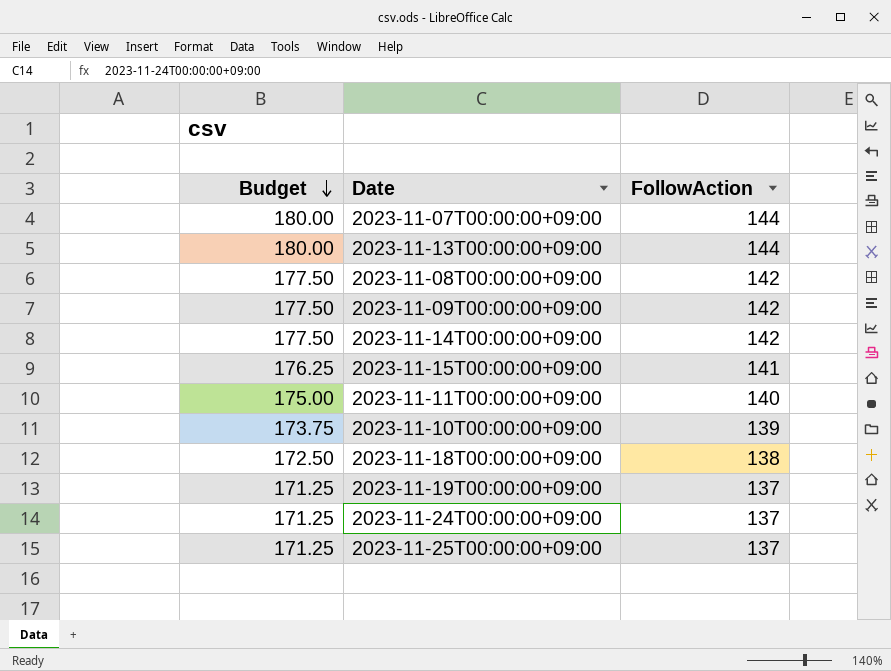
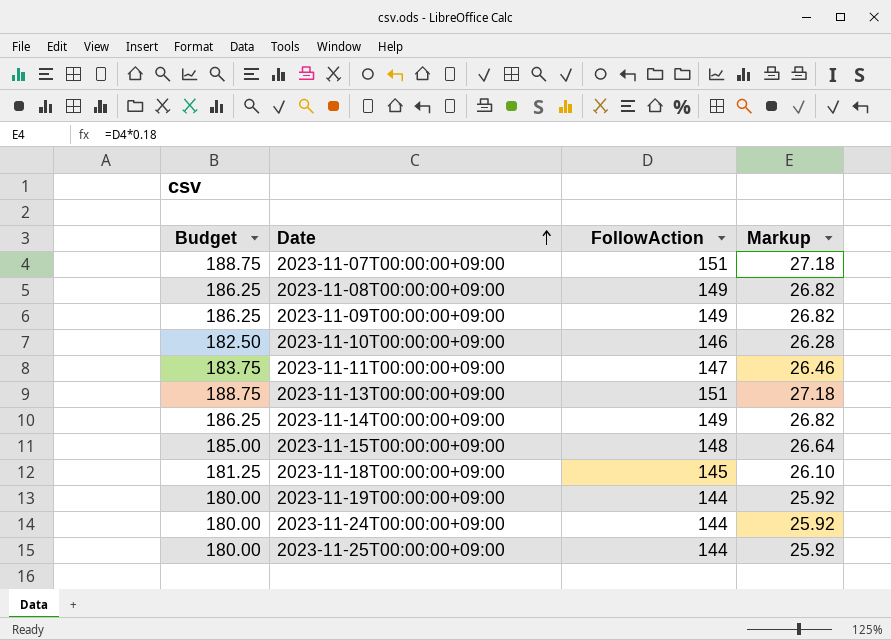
row order: Budget descending -> Date ascending
column Markup | formula: none -> [FollowAction] * 0.18
2023-11-07T00:00:00+09:00 | Budget: 180.00 -> 188.75
2023-11-07T00:00:00+09:00 | FollowAction: 144 -> 151
2023-11-08T00:00:00+09:00 | Budget: 177.50 -> 186.25
2023-11-08T00:00:00+09:00 | FollowAction: 142 -> 149
2023-11-09T00:00:00+09:00 | Budget: 177.50 -> 186.25
2023-11-09T00:00:00+09:00 | FollowAction: 142 -> 149
2023-11-10T00:00:00+09:00 | Budget: 173.75 -> 182.50
2023-11-10T00:00:00+09:00 | FollowAction: 139 -> 146
2023-11-11T00:00:00+09:00 | Budget: 175.00 -> 183.75
2023-11-11T00:00:00+09:00 | FollowAction: 140 -> 147
2023-11-13T00:00:00+09:00 | Budget: 180.00 -> 188.75
2023-11-13T00:00:00+09:00 | FollowAction: 144 -> 151
2023-11-14T00:00:00+09:00 | Budget: 177.50 -> 186.25
2023-11-14T00:00:00+09:00 | FollowAction: 142 -> 149
2023-11-15T00:00:00+09:00 | Budget: 176.25 -> 185.00
2023-11-15T00:00:00+09:00 | FollowAction: 141 -> 148
2023-11-18T00:00:00+09:00 | Budget: 172.50 -> 181.25
2023-11-18T00:00:00+09:00 | FollowAction: 138 -> 145
2023-11-19T00:00:00+09:00 | Budget: 171.25 -> 180.00
2023-11-19T00:00:00+09:00 | FollowAction: 137 -> 144
2023-11-24T00:00:00+09:00 | Budget: 171.25 -> 180.00
2023-11-24T00:00:00+09:00 | FollowAction: 137 -> 144
2023-11-25T00:00:00+09:00 | Budget: 171.25 -> 180.00
2023-11-25T00:00:00+09:00 | FollowAction: 137 -> 144

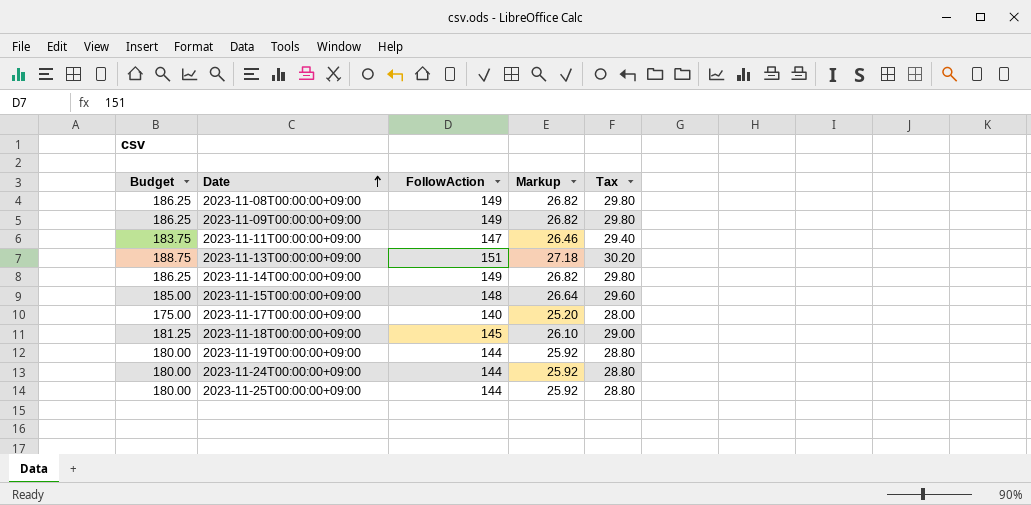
column Tax | formula: none -> [FollowAction] * 0.2
row 2023-11-07T00:00:00+09:00: 188.75 | 151 | 27.18 -> none
row 2023-11-10T00:00:00+09:00: 182.50 | 146 | 26.28 -> none
row 2023-11-17T00:00:00+09:00: none -> 175.00 | 140 | 25.20 | 28.00

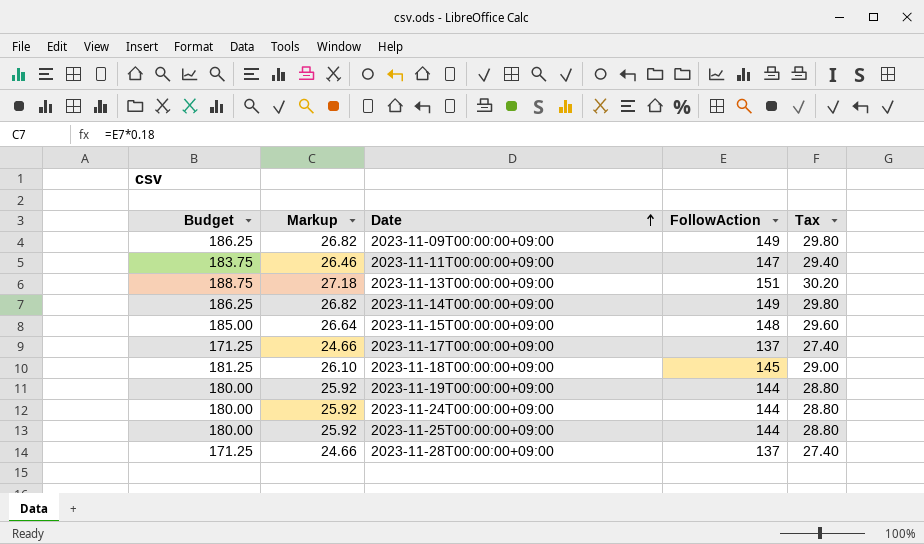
column Markup | position: 4 -> 2
row 2023-11-08T00:00:00+09:00: 186.25 | 149 | 26.82 | 29.80 -> none
2023-11-17T00:00:00+09:00 | Budget: 175.00 -> 171.25
2023-11-17T00:00:00+09:00 | Markup: 25.20 -> 24.66
2023-11-17T00:00:00+09:00 | FollowAction: 140 -> 137
2023-11-17T00:00:00+09:00 | Tax: 28.00 -> 27.40
row 2023-11-28T00:00:00+09:00: none -> 171.25 | 24.66 | 137 | 27.40

